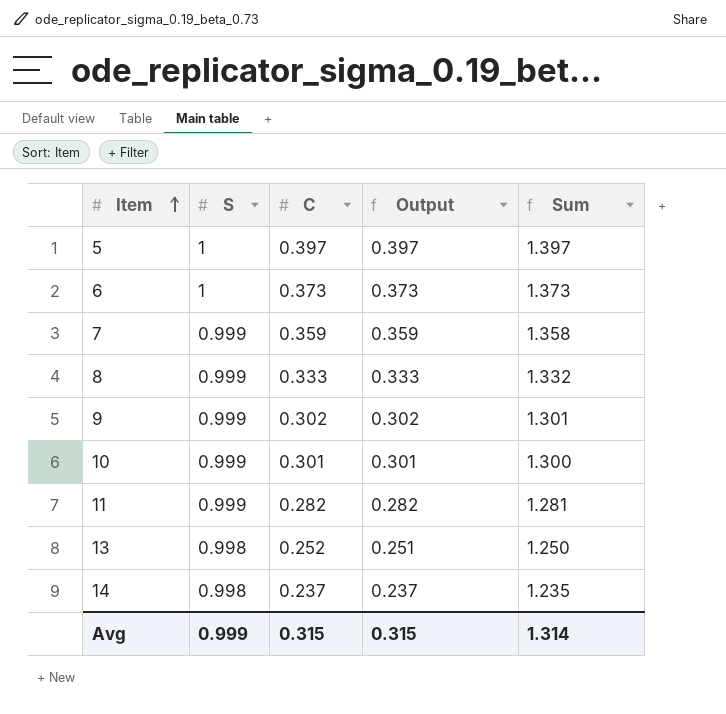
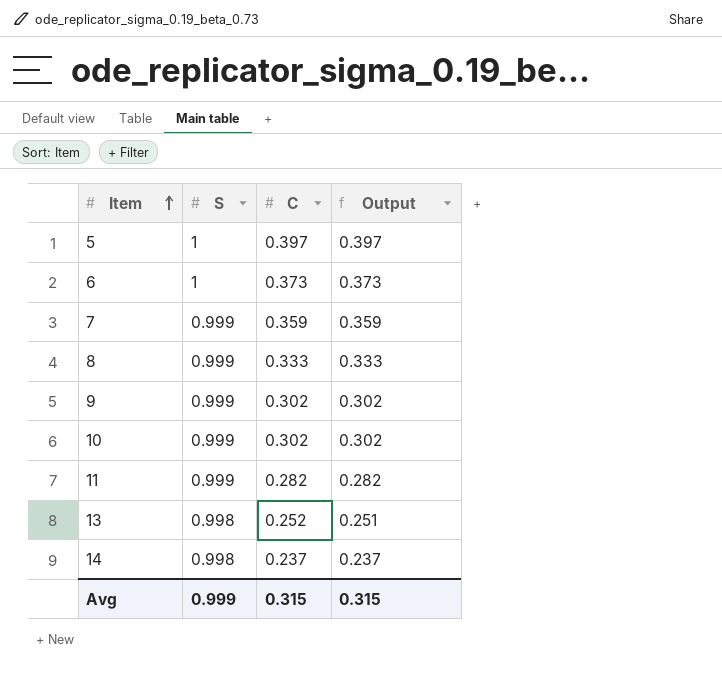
column Sum | formula: [S] + [C] -> none
10 | C: 0.301 -> 0.302
10 | Output: 0.301 -> 0.302

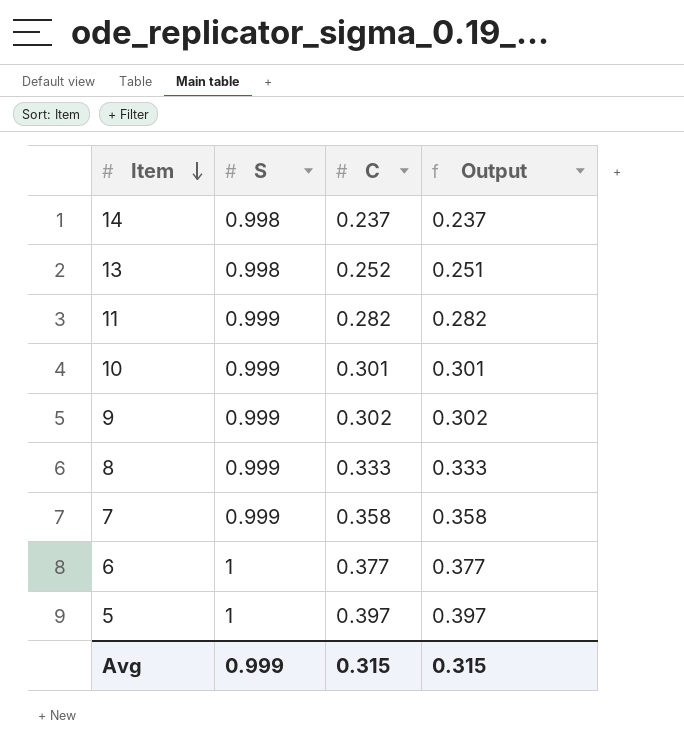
row order: Item ascending -> Item descending
10 | C: 0.302 -> 0.301
10 | Output: 0.302 -> 0.301
7 | C: 0.359 -> 0.358
7 | Output: 0.359 -> 0.358
6 | C: 0.373 -> 0.377
6 | Output: 0.373 -> 0.377

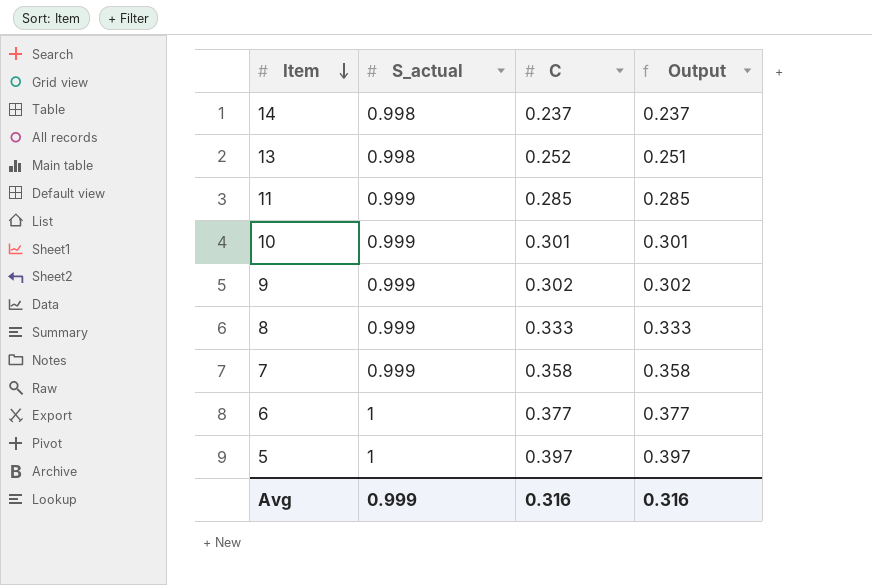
column name: S -> S_actual
11 | C: 0.282 -> 0.285
11 | Output: 0.282 -> 0.285
Avg | C: 0.315 -> 0.316
Avg | Output: 0.315 -> 0.316

